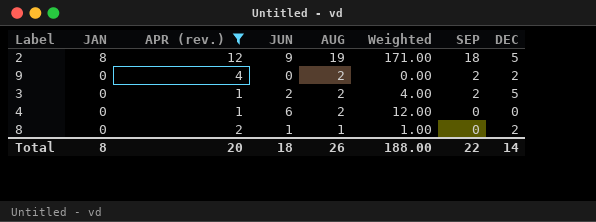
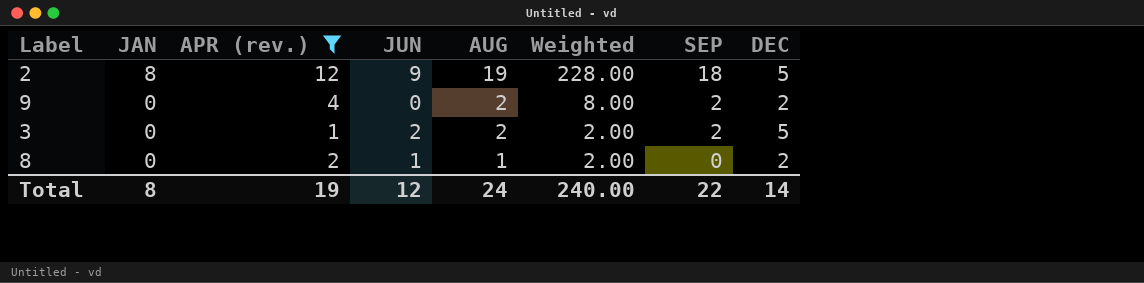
column Weighted | formula: [JUN] * [AUG] -> [APR (rev.)] * [AUG]
row 4: 0 | 1 | 6 | 2 | 12.00 | 0 | 0 -> none
Total | APR (rev.): 20 -> 19
Total | JUN: 18 -> 12
Total | AUG: 26 -> 24
Total | Weighted: 188.00 -> 240.00

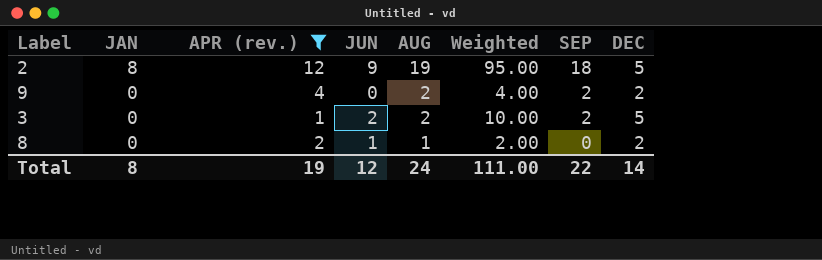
column Weighted | formula: [APR (rev.)] * [AUG] -> [AUG] * [DEC]
Total | Weighted: 240.00 -> 111.00

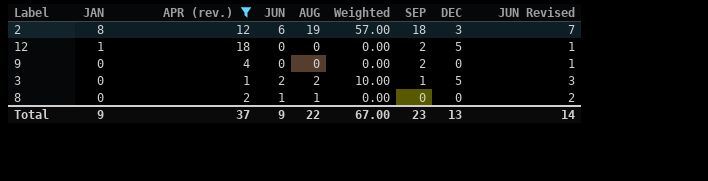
column JUN Revised | formula: none -> [JUN] + 1
2 | JUN: 9 -> 6
2 | Weighted: 95.00 -> 57.00
2 | DEC: 5 -> 3
row 12: none -> 1 | 18 | 0 | 0 | 0.00 | 2 | 5 | 1
9 | AUG: 2 -> 0
9 | Weighted: 4.00 -> 0.00
9 | DEC: 2 -> 0
3 | SEP: 2 -> 1
8 | Weighted: 2.00 -> 0.00
8 | DEC: 2 -> 0
Total | JAN: 8 -> 9
Total | APR (rev.): 19 -> 37
Total | JUN: 12 -> 9
Total | AUG: 24 -> 22
Total | Weighted: 111.00 -> 67.00
Total | SEP: 22 -> 23
Total | DEC: 14 -> 13

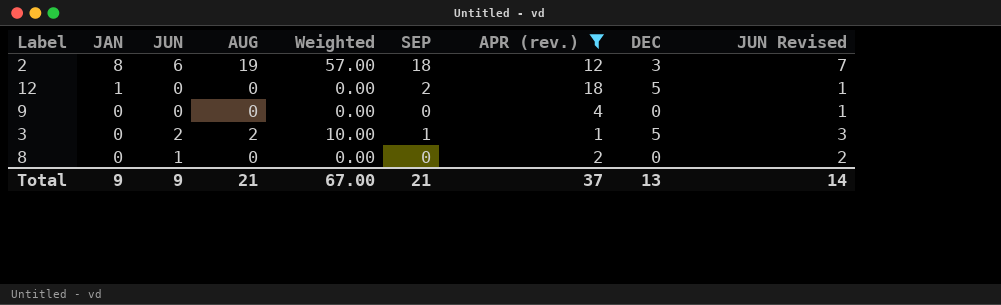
column APR (rev.) | position: 3 -> 7
9 | SEP: 2 -> 0
8 | AUG: 1 -> 0
Total | AUG: 22 -> 21
Total | SEP: 23 -> 21

